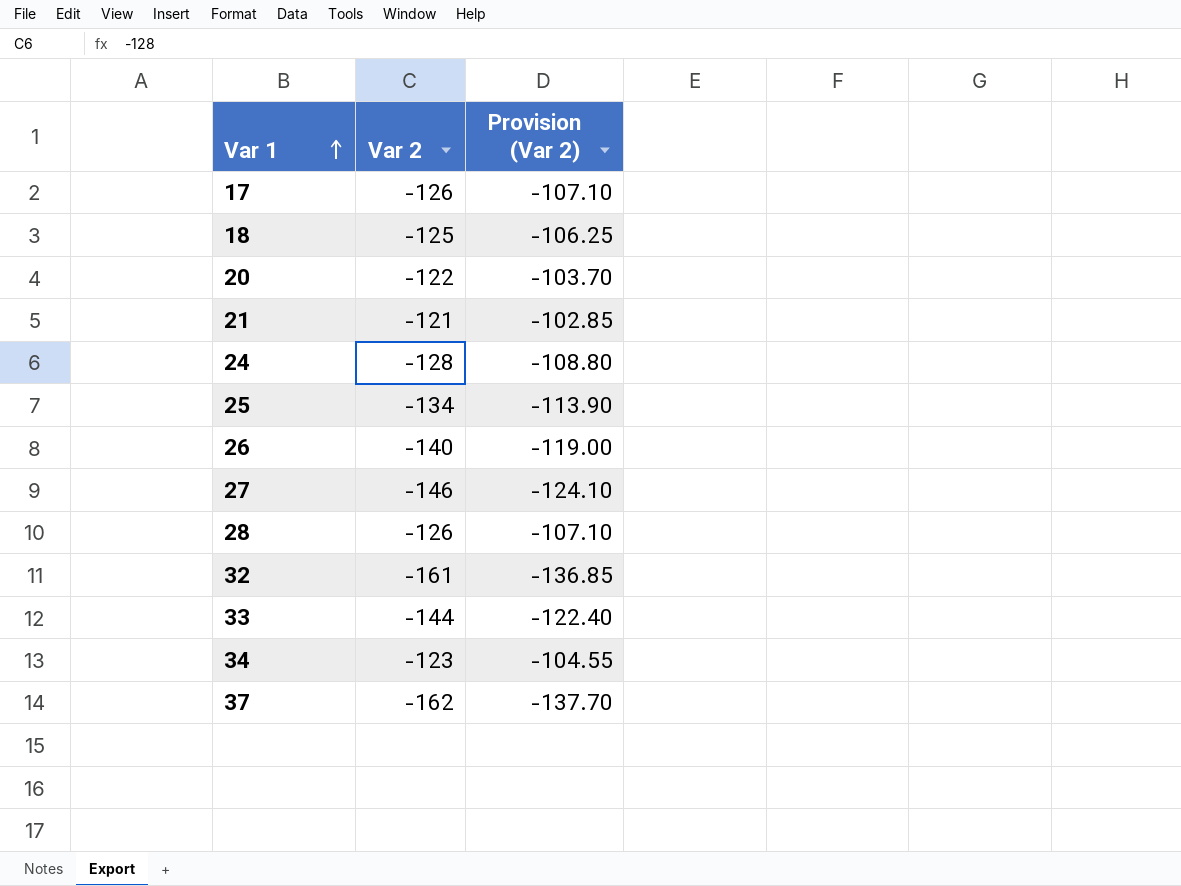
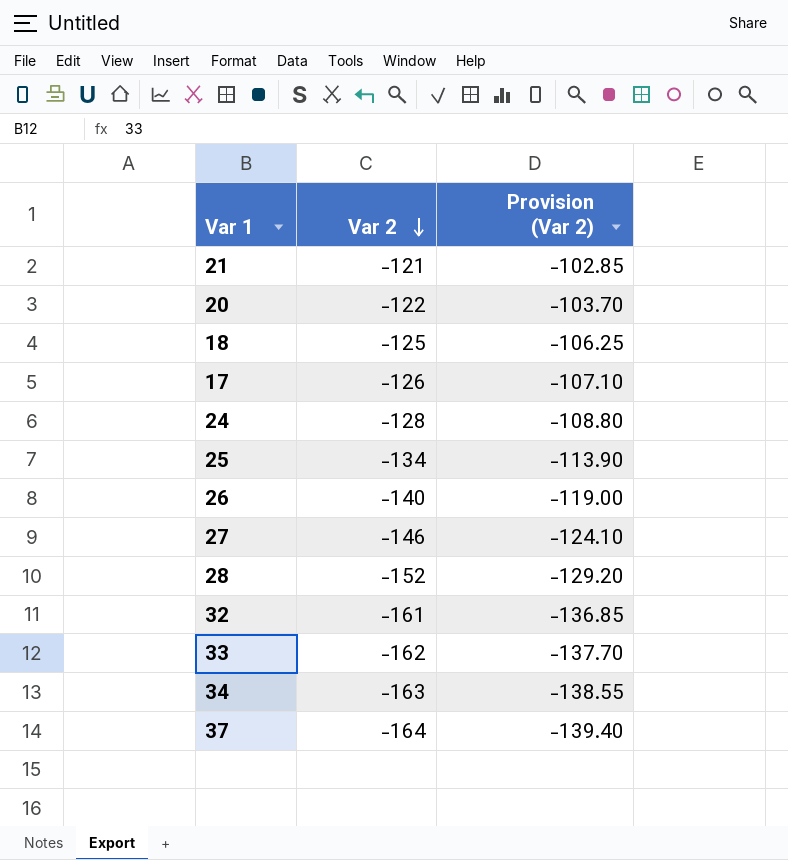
row order: Var 1 ascending -> Var 2 descending
28 | Var 2: -126 -> -152
28 | Provision (Var 2): -107.10 -> -129.20
33 | Var 2: -144 -> -162
33 | Provision (Var 2): -122.40 -> -137.70
34 | Var 2: -123 -> -163
34 | Provision (Var 2): -104.55 -> -138.55
37 | Var 2: -162 -> -164
37 | Provision (Var 2): -137.70 -> -139.40

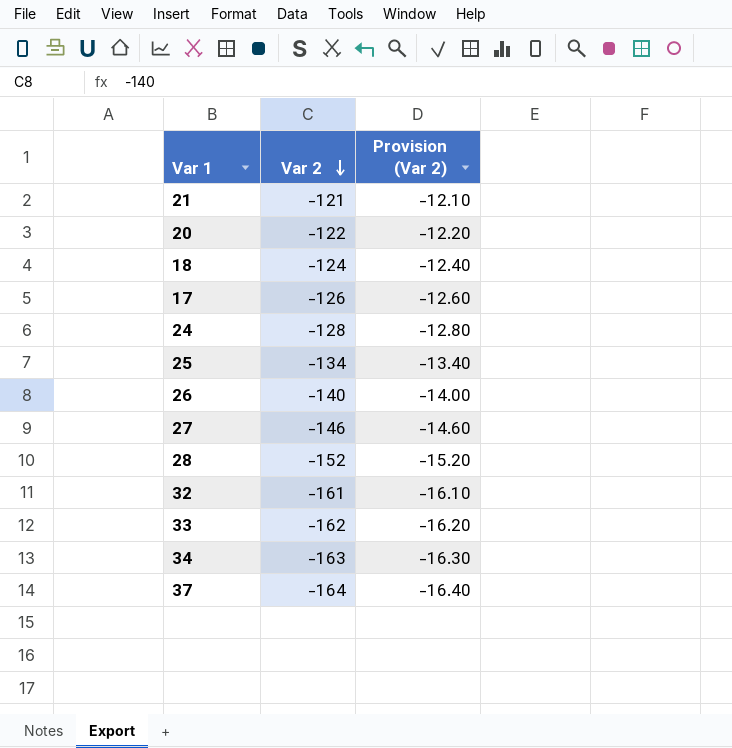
column Provision (Var 2) | formula: [Var 2] * 0.85 -> [Var 2] * 0.1
18 | Var 2: -125 -> -124

